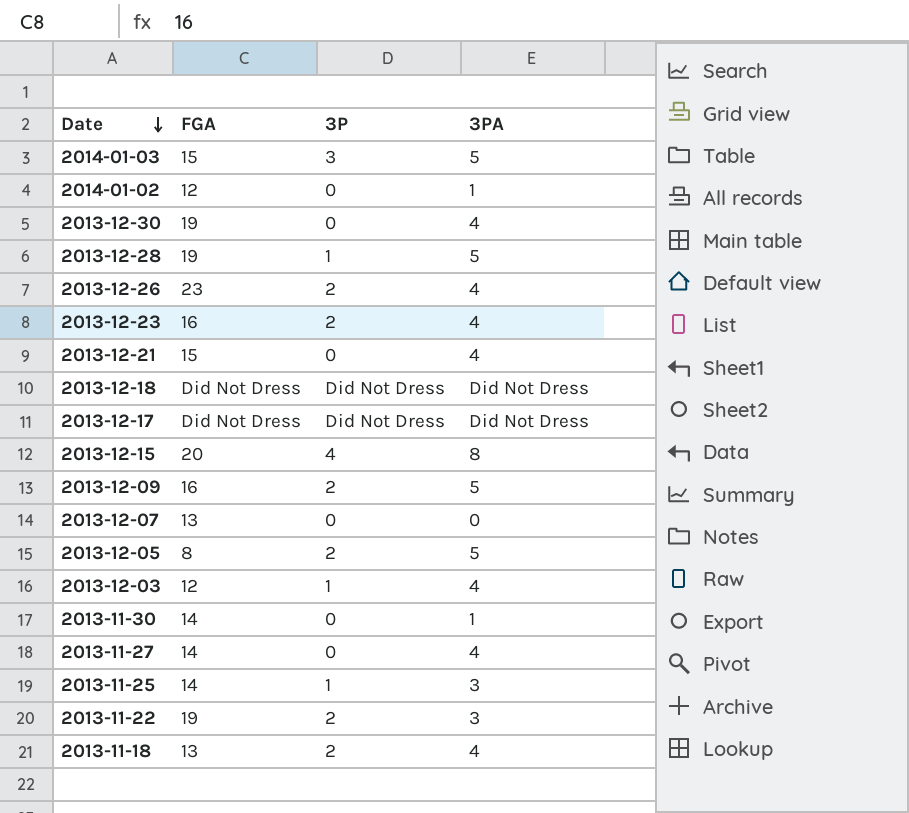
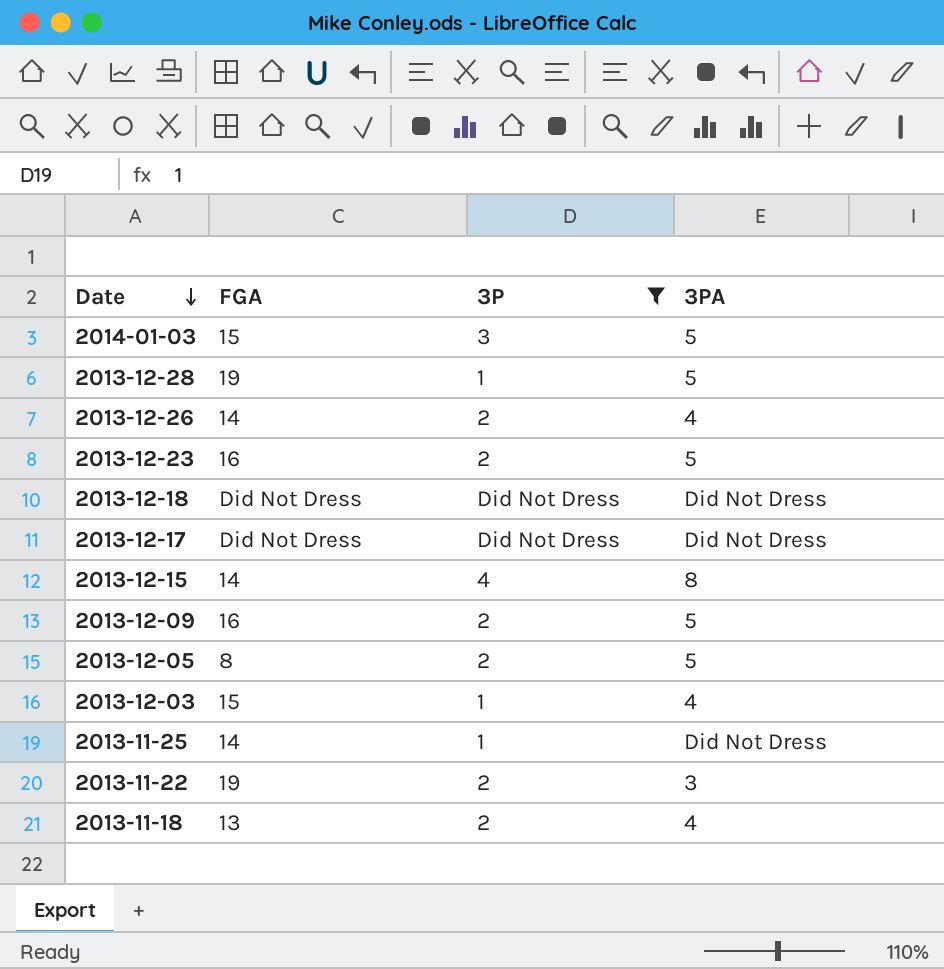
filter: none -> 3P != 0
2013-12-26 | FGA: 23 -> 14
2013-12-23 | 3PA: 4 -> 5
2013-12-15 | FGA: 20 -> 14
2013-12-03 | FGA: 12 -> 15
2013-11-25 | 3PA: 3 -> Did Not Dress

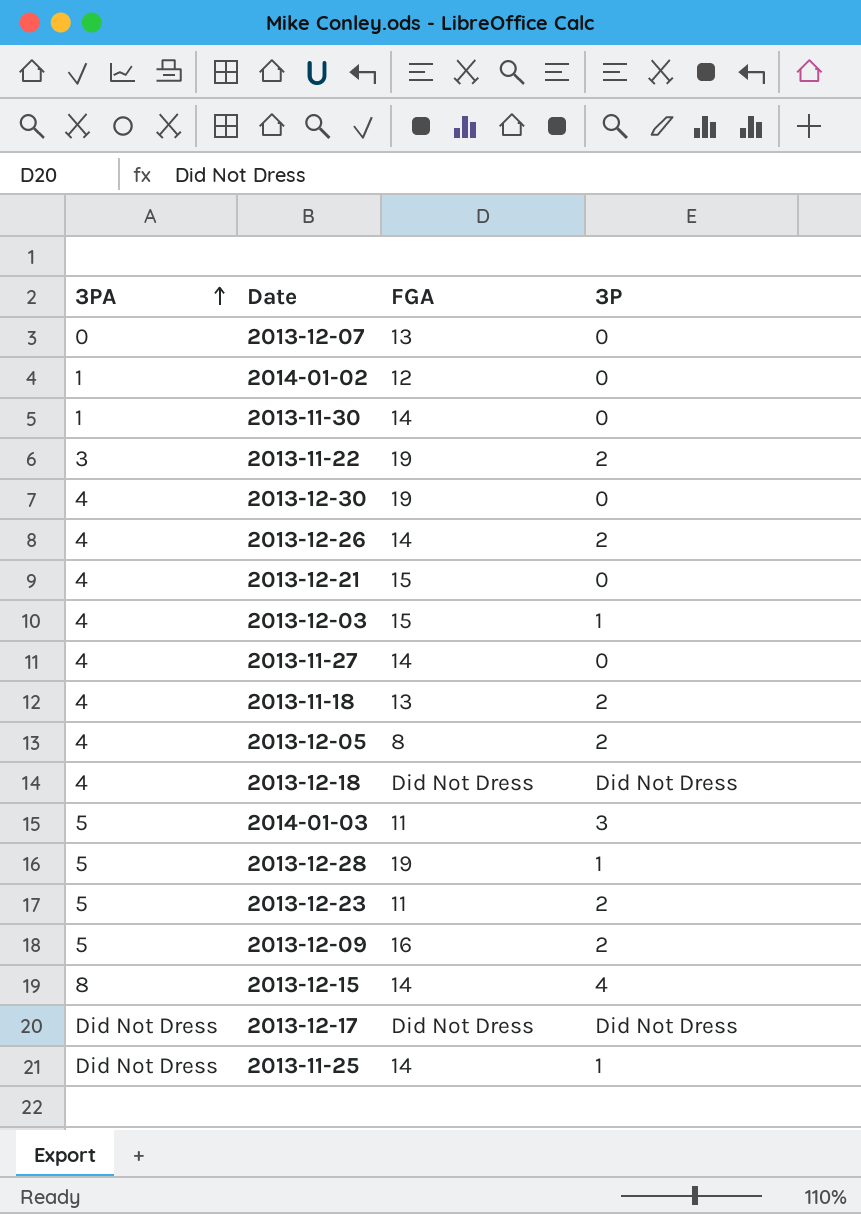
filter: 3P != 0 -> none
row order: Date descending -> 3PA ascending
column 3PA | position: 4 -> 1
2013-12-05 | 3PA: 5 -> 4
2013-12-18 | 3PA: Did Not Dress -> 4
2014-01-03 | FGA: 15 -> 11
2013-12-23 | FGA: 16 -> 11

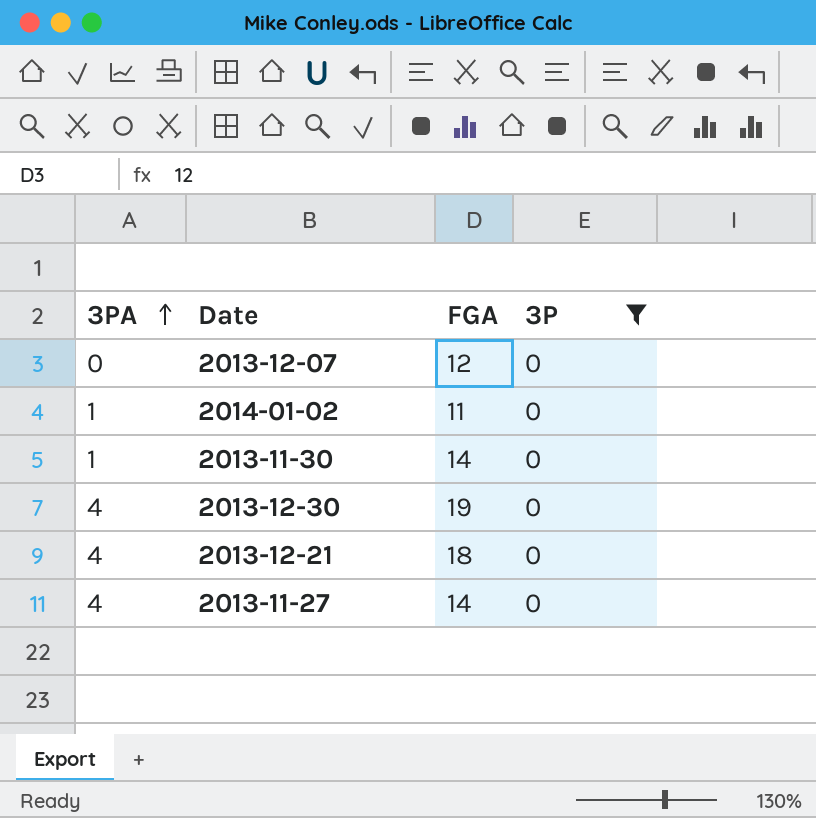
filter: none -> 3P = 0
2013-12-07 | FGA: 13 -> 12
2014-01-02 | FGA: 12 -> 11
2013-12-21 | FGA: 15 -> 18

